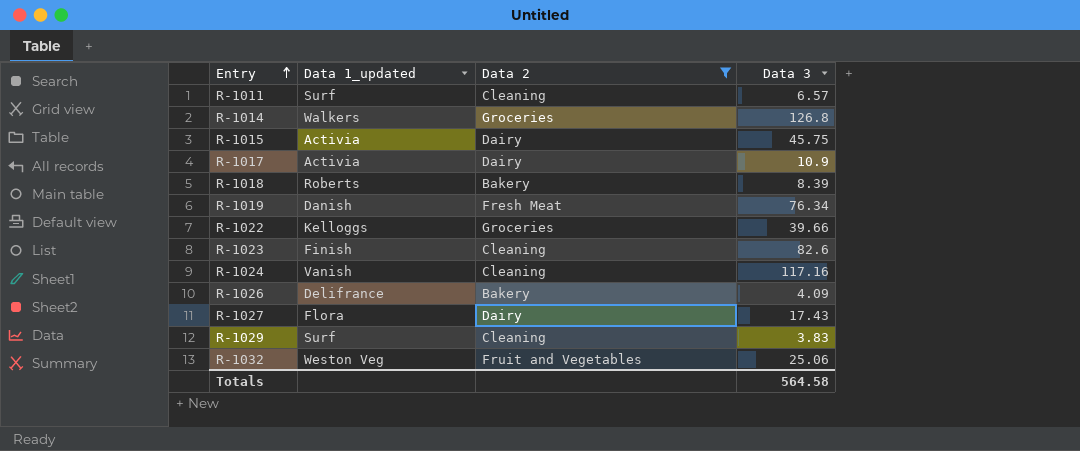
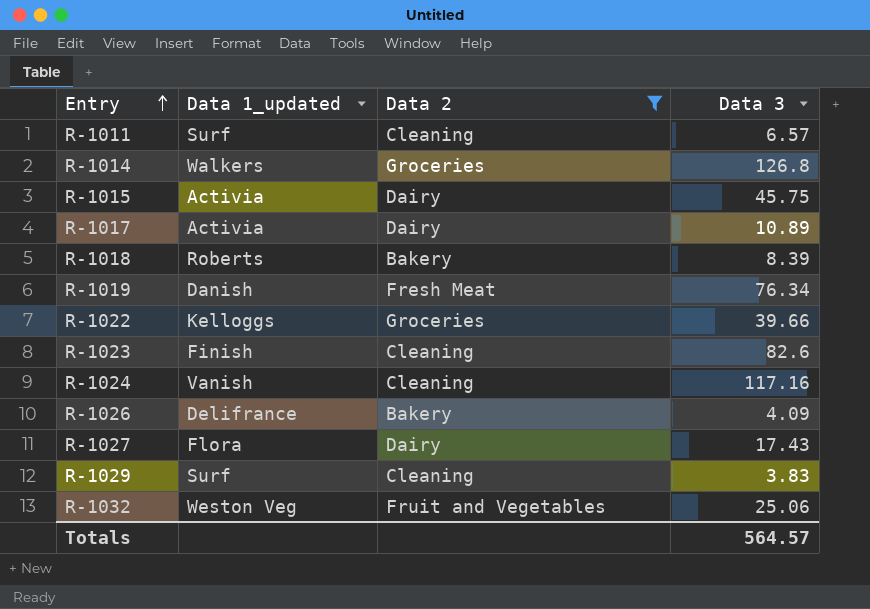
R-1017 | Data 3: 10.9 -> 10.89
Totals | Data 3: 564.58 -> 564.57

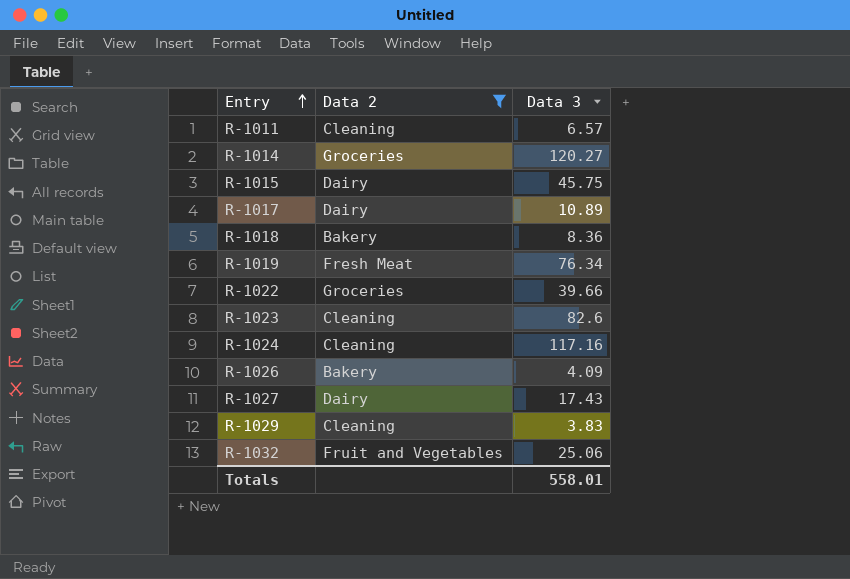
column Data 1_updated | position: 2 -> none
R-1014 | Data 3: 126.8 -> 120.27
R-1018 | Data 3: 8.39 -> 8.36
Totals | Data 3: 564.57 -> 558.01

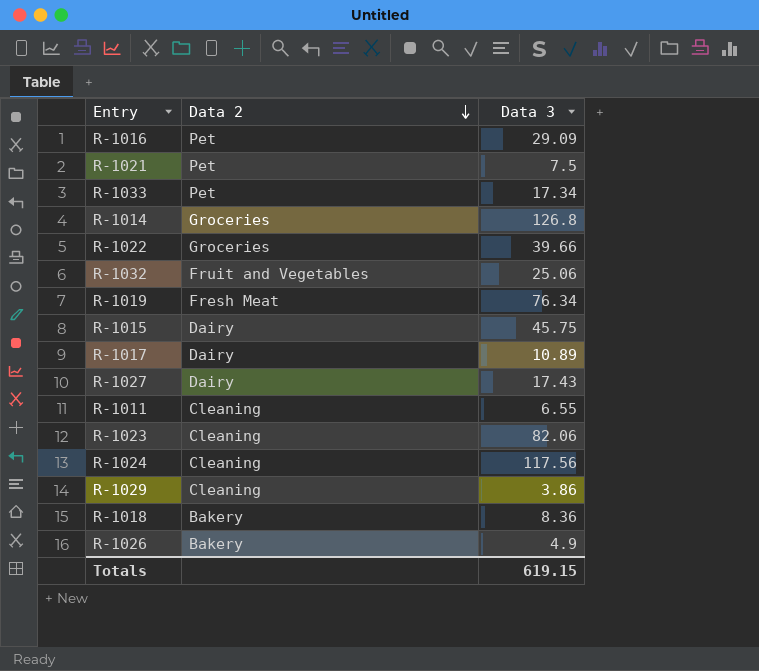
filter: Data 2 != Pet -> none
row order: Entry ascending -> Data 2 descending
R-1014 | Data 3: 120.27 -> 126.8
R-1011 | Data 3: 6.57 -> 6.55
R-1023 | Data 3: 82.6 -> 82.06
R-1024 | Data 3: 117.16 -> 117.56
R-1029 | Data 3: 3.83 -> 3.86
R-1026 | Data 3: 4.09 -> 4.9
Totals | Data 3: 558.01 -> 619.15

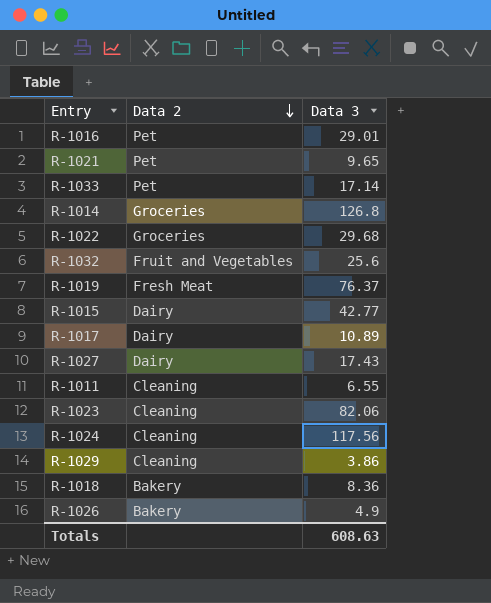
R-1016 | Data 3: 29.09 -> 29.01
R-1021 | Data 3: 7.5 -> 9.65
R-1033 | Data 3: 17.34 -> 17.14
R-1022 | Data 3: 39.66 -> 29.68
R-1032 | Data 3: 25.06 -> 25.6
R-1019 | Data 3: 76.34 -> 76.37
R-1015 | Data 3: 45.75 -> 42.77
Totals | Data 3: 619.15 -> 608.63

